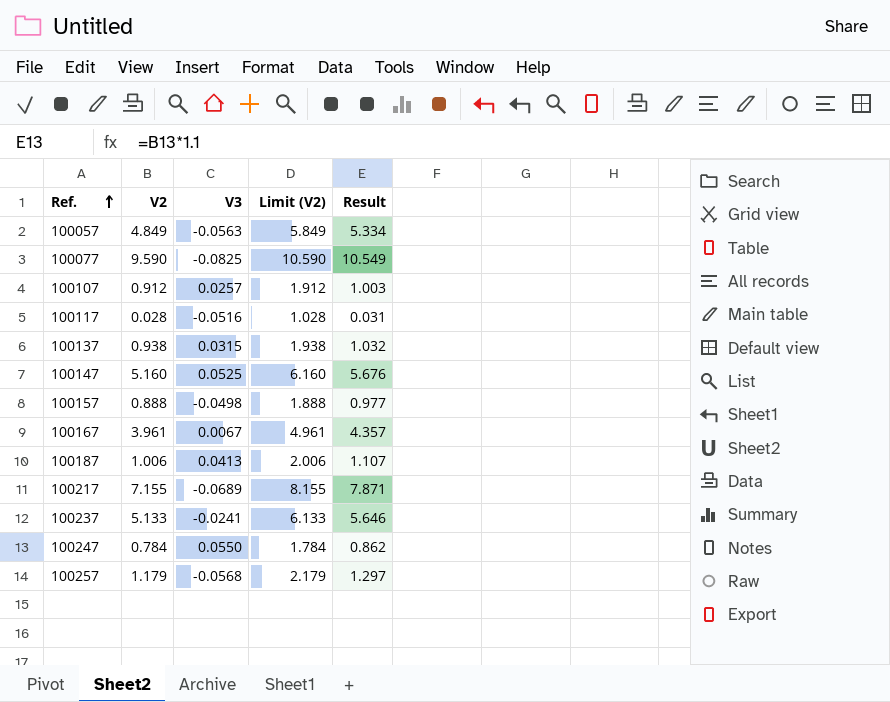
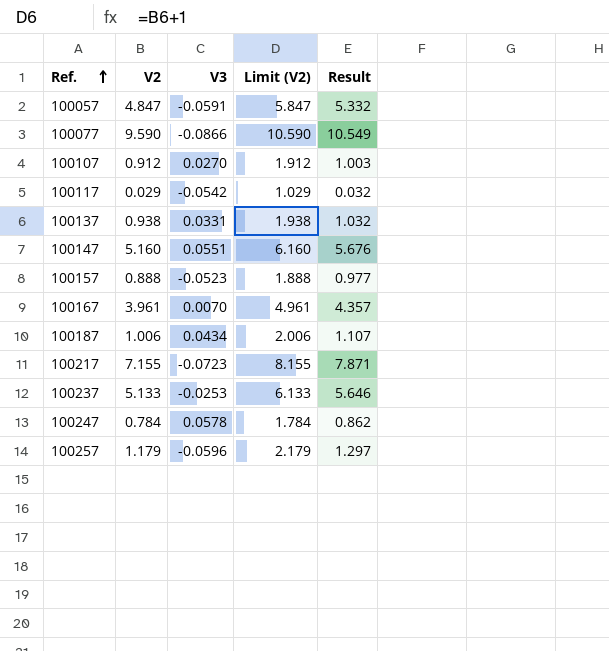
100057 | V2: 4.849 -> 4.847
100057 | V3: -0.0563 -> -0.0591
100057 | Limit (V2): 5.849 -> 5.847
100057 | Result: 5.334 -> 5.332
100077 | V3: -0.0825 -> -0.0866
100107 | V3: 0.0257 -> 0.0270
100117 | V2: 0.028 -> 0.029
100117 | V3: -0.0516 -> -0.0542
100117 | Limit (V2): 1.028 -> 1.029
100117 | Result: 0.031 -> 0.032
100137 | V3: 0.0315 -> 0.0331
100147 | V3: 0.0525 -> 0.0551
100157 | V3: -0.0498 -> -0.0523
100167 | V3: 0.0067 -> 0.0070
100187 | V3: 0.0413 -> 0.0434
100217 | V3: -0.0689 -> -0.0723
100237 | V3: -0.0241 -> -0.0253
100247 | V3: 0.0550 -> 0.0578
100257 | V3: -0.0568 -> -0.0596

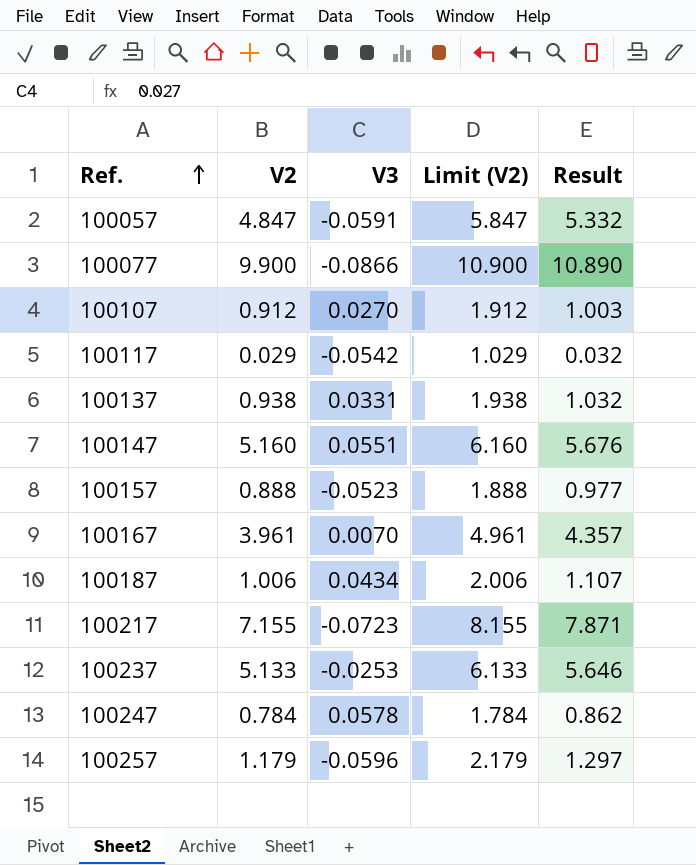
100077 | V2: 9.590 -> 9.900
100077 | Limit (V2): 10.590 -> 10.900
100077 | Result: 10.549 -> 10.890

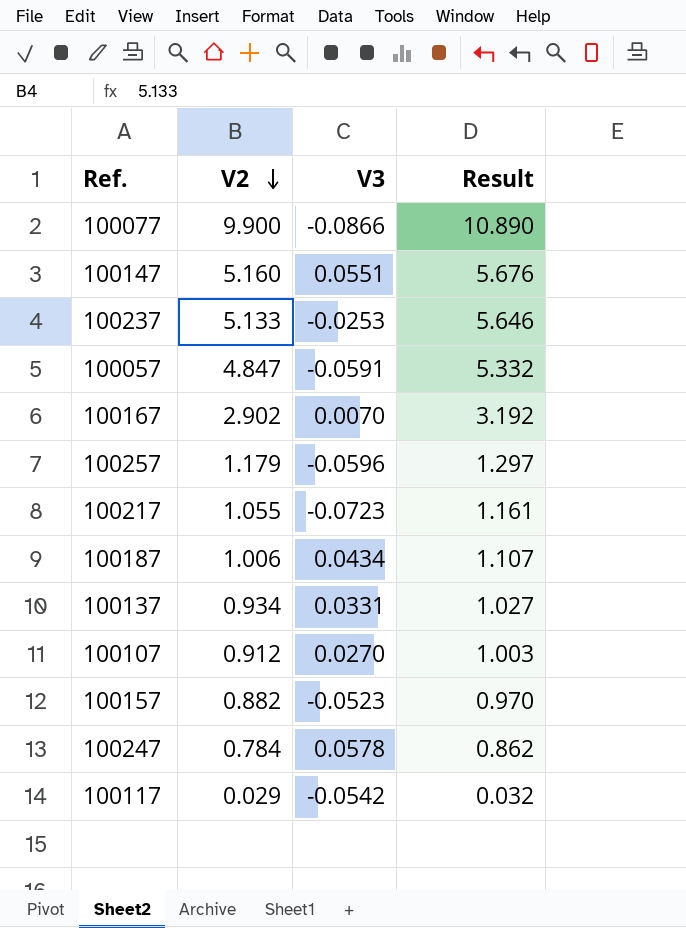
row order: Ref. ascending -> V2 descending
column Limit (V2) | formula: [V2] + 1 -> none
100167 | V2: 3.961 -> 2.902
100167 | Result: 4.357 -> 3.192
100217 | V2: 7.155 -> 1.055
100217 | Result: 7.871 -> 1.161
100137 | V2: 0.938 -> 0.934
100137 | Result: 1.032 -> 1.027
100157 | V2: 0.888 -> 0.882
100157 | Result: 0.977 -> 0.970

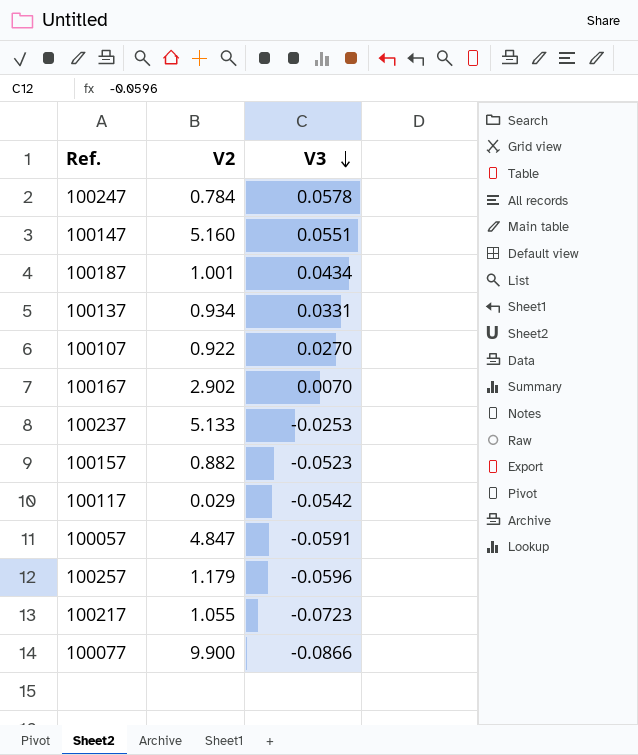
row order: V2 descending -> V3 descending
column Result | formula: [V2] * 1.1 -> none
100187 | V2: 1.006 -> 1.001
100107 | V2: 0.912 -> 0.922

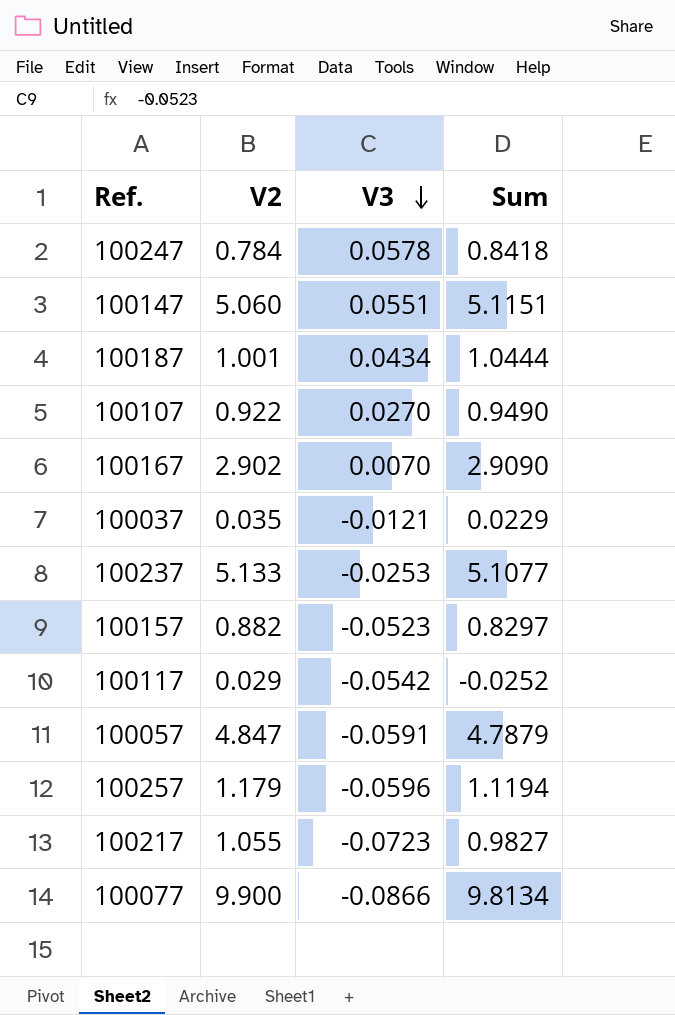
column Sum | formula: none -> [V2] + [V3]
row 100137: 0.934 | 0.0331 -> none
100147 | V2: 5.160 -> 5.060
row 100037: none -> 0.035 | -0.0121 | 0.0229

